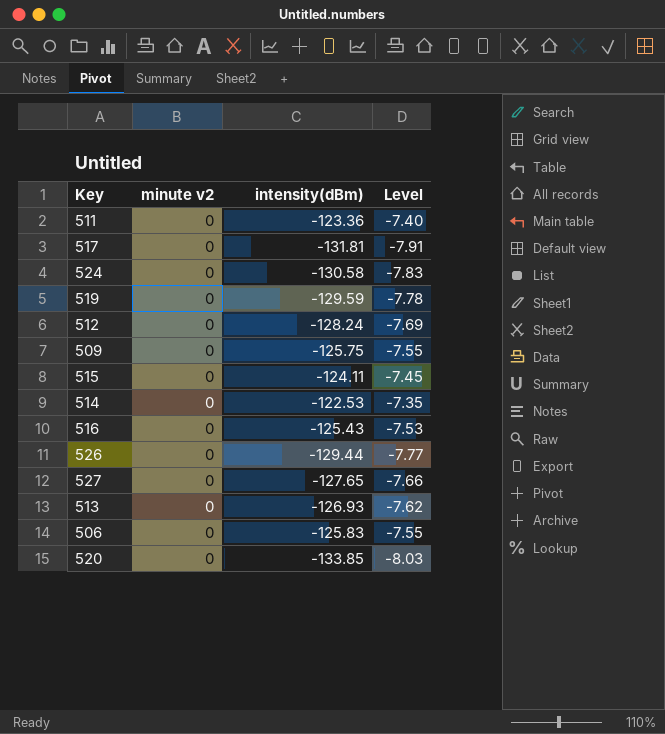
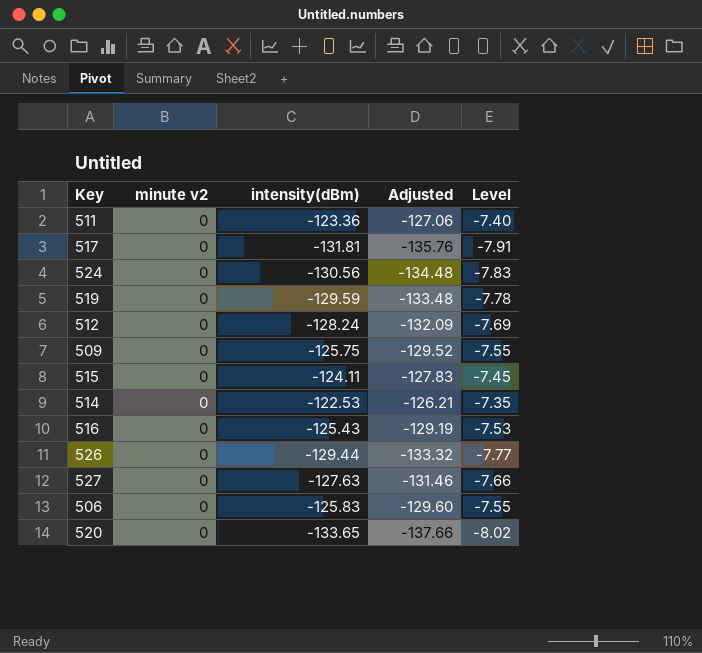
column Adjusted | formula: none -> [intensity(dBm)] * 1.03
row 513: 0 | -126.93 | -7.62 -> none
524 | intensity(dBm): -130.58 -> -130.56
527 | intensity(dBm): -127.65 -> -127.63
520 | intensity(dBm): -133.85 -> -133.65
520 | Level: -8.03 -> -8.02

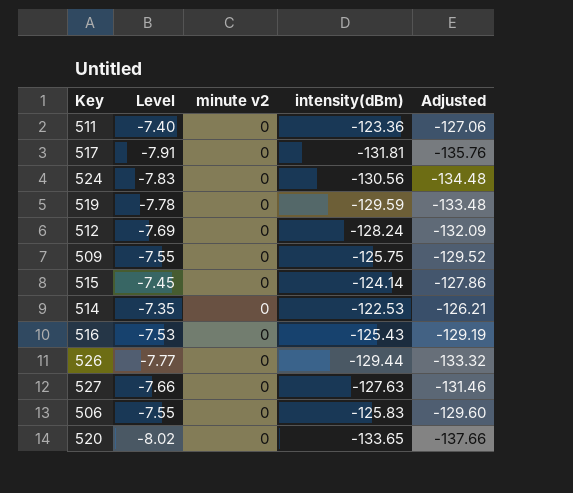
column Level | position: 5 -> 2
515 | intensity(dBm): -124.11 -> -124.14
515 | Adjusted: -127.83 -> -127.86

